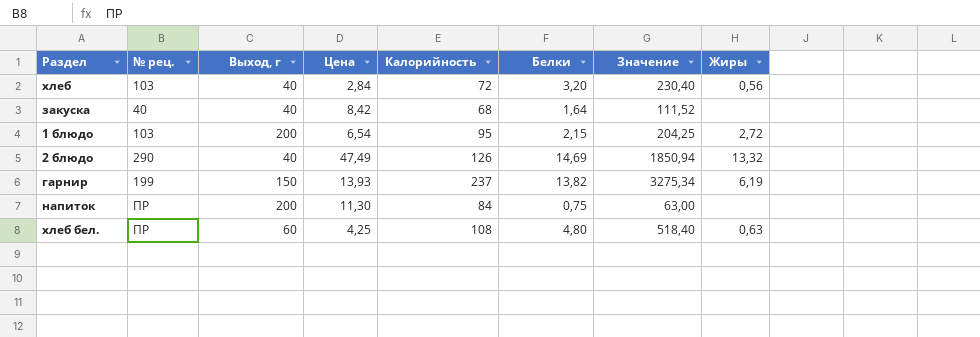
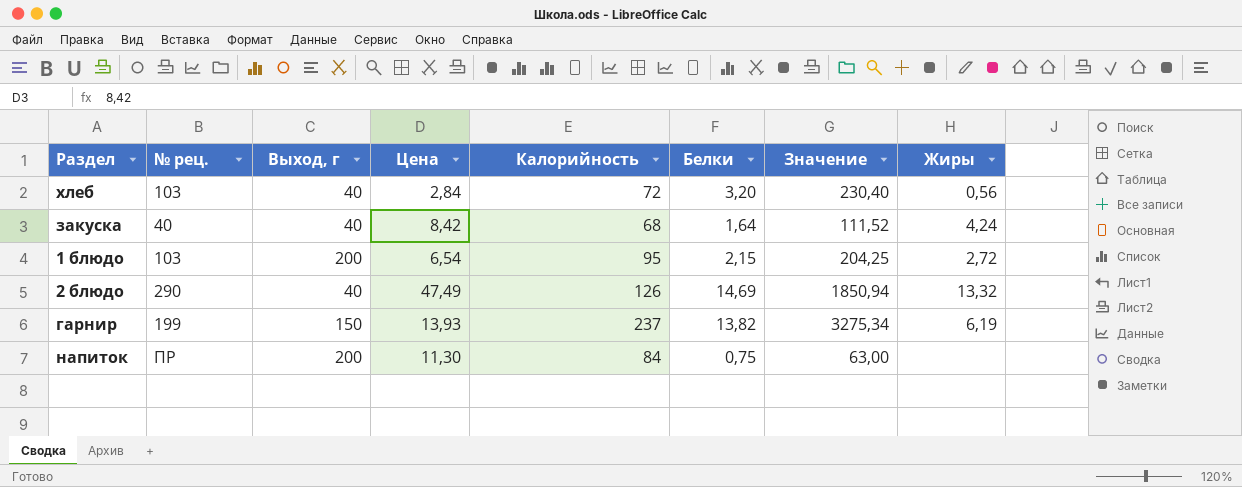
row хлеб бел.: ПР | 60 | 4,25 | 108 | 4,80 | 518,40 | 0,63 -> none
закуска | Жиры: none -> 4,24

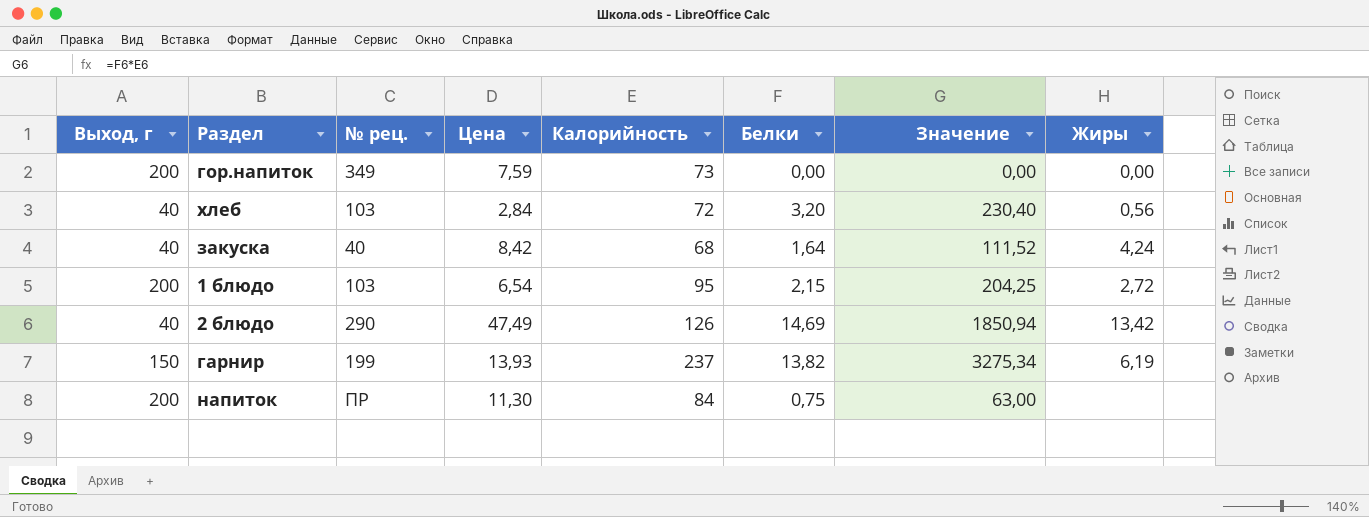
column Выход, г | position: 3 -> 1
row гор.напиток: none -> 200 | 349 | 7,59 | 73 | 0,00 | 0,00 | 0,00
2 блюдо | Жиры: 13,32 -> 13,42

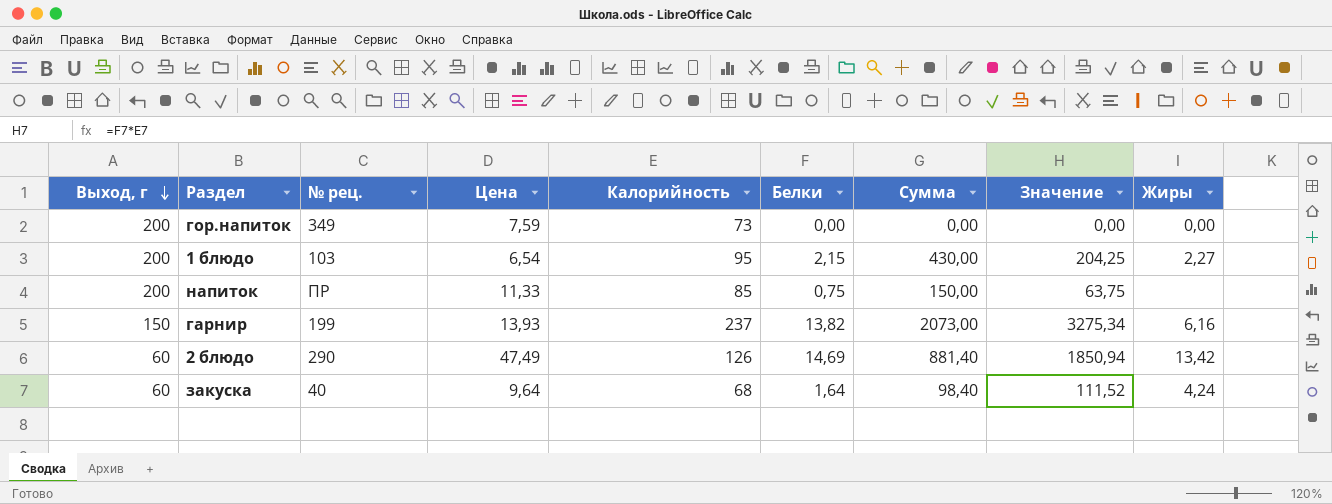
row order: none -> Выход, г descending
column Сумма | formula: none -> [Выход, г] * [Белки]
row хлеб: 40 | 103 | 2,84 | 72 | 3,20 | 230,40 | 0,56 -> none
1 блюдо | Жиры: 2,72 -> 2,27
напиток | Цена: 11,30 -> 11,33
напиток | Калорийность: 84 -> 85
напиток | Значение: 63,00 -> 63,75
гарнир | Жиры: 6,19 -> 6,16
2 блюдо | Выход, г: 40 -> 60
закуска | Выход, г: 40 -> 60
закуска | Цена: 8,42 -> 9,64

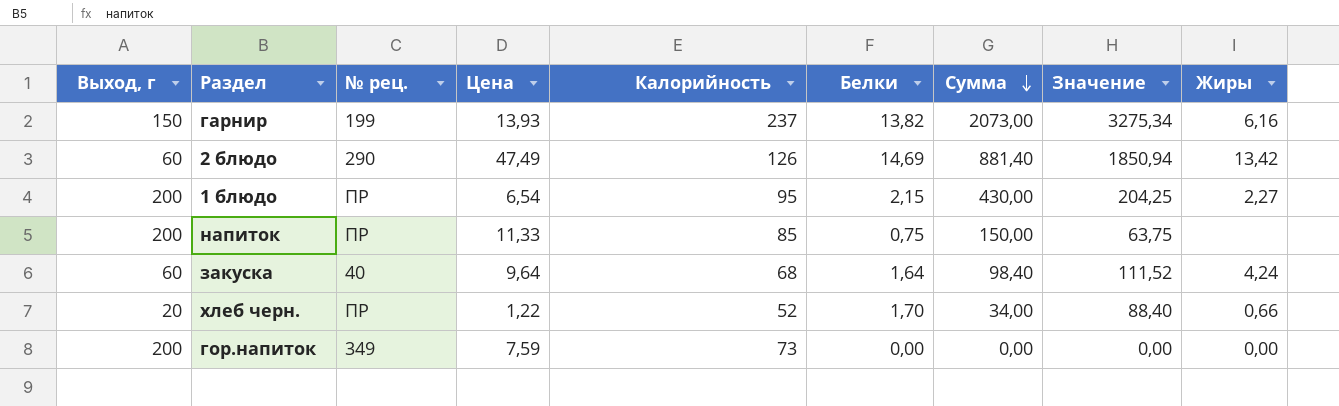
row order: Выход, г descending -> Сумма descending
1 блюдо | № рец.: 103 -> ПР
row хлеб черн.: none -> 20 | ПР | 1,22 | 52 | 1,70 | 34,00 | 88,40 | 0,66

